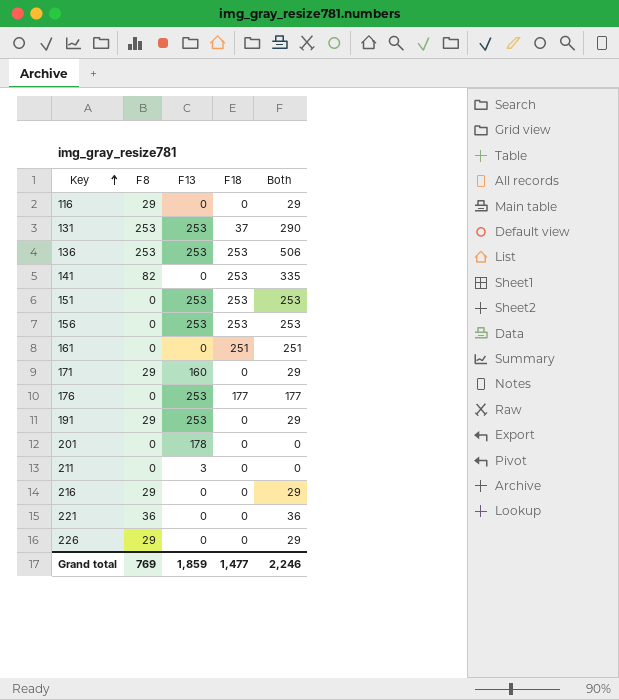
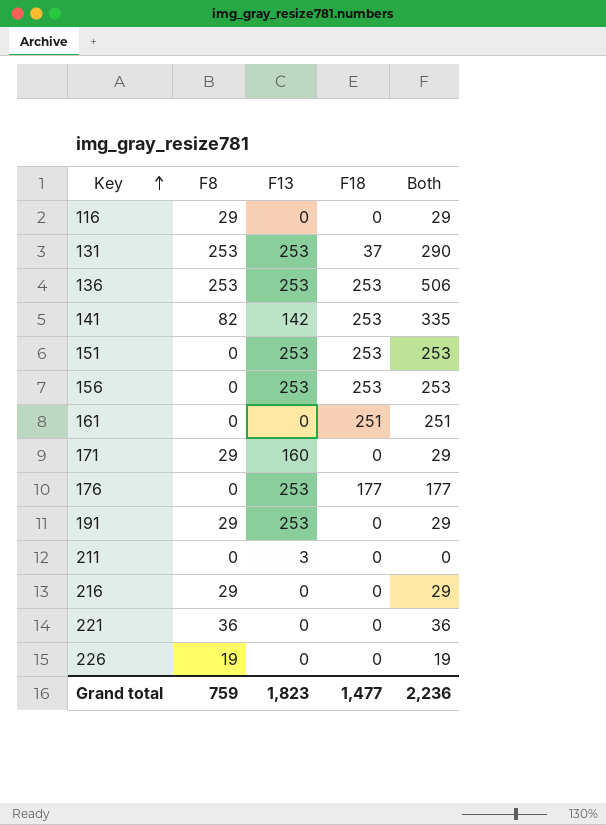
row 201: 0 | 178 | 0 | 0 -> none
141 | F13: 0 -> 142
226 | F8: 29 -> 19
226 | Both: 29 -> 19
Grand total | F8: 769 -> 759
Grand total | F13: 1,859 -> 1,823
Grand total | Both: 2,246 -> 2,236

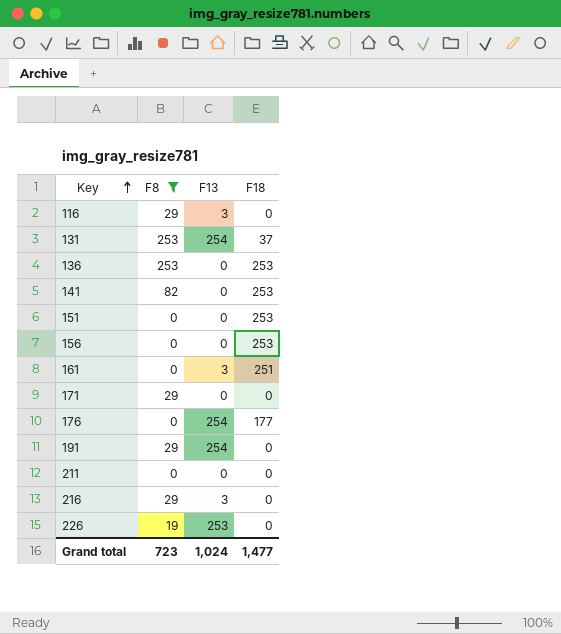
filter: none -> F8 != 36
column Both | formula: [F8] + [F18] -> none
116 | F13: 0 -> 3
131 | F13: 253 -> 254
136 | F13: 253 -> 0
141 | F13: 142 -> 0
151 | F13: 253 -> 0
156 | F13: 253 -> 0
161 | F13: 0 -> 3
171 | F13: 160 -> 0
176 | F13: 253 -> 254
191 | F13: 253 -> 254
211 | F13: 3 -> 0
216 | F13: 0 -> 3
226 | F13: 0 -> 253
Grand total | F8: 759 -> 723
Grand total | F13: 1,823 -> 1,024

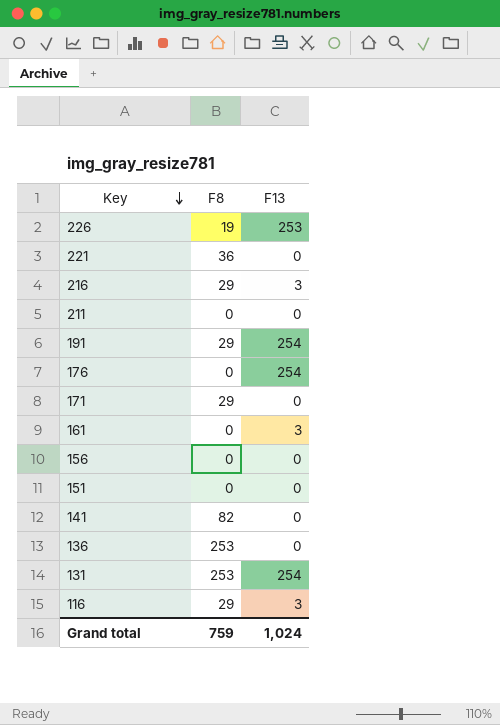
filter: F8 != 36 -> none
row order: Key ascending -> Key descending
column F18 | position: 4 -> none
Grand total | F8: 723 -> 759

